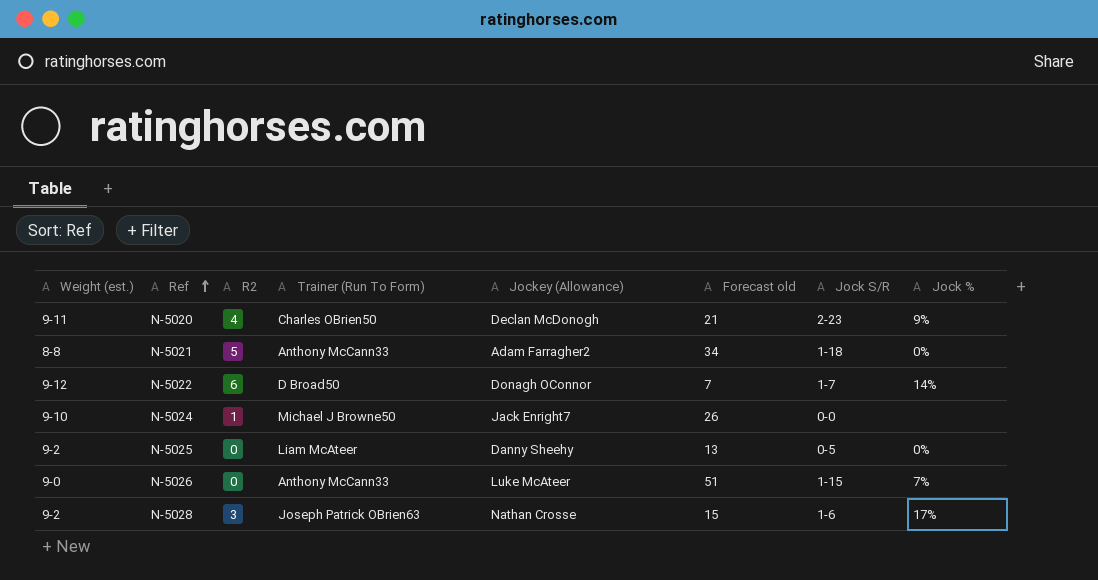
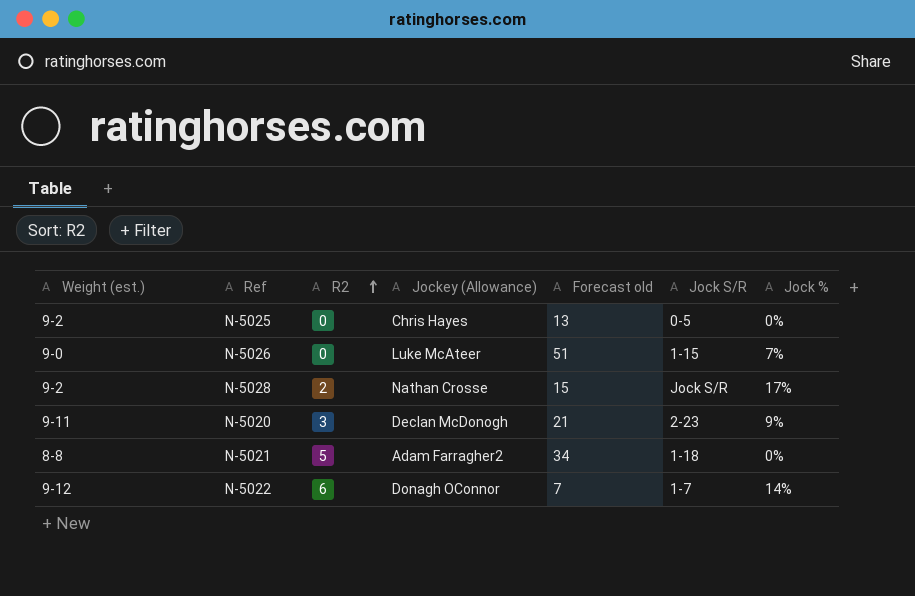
row order: Ref ascending -> R2 ascending
column Trainer (Run To Form) | position: 4 -> none
row N-5024: 9-10 | 1 | Michael J Browne50 | Jack Enright7 | 26 | 0-0 | none -> none
N-5025 | Jockey (Allowance): Danny Sheehy -> Chris Hayes
N-5028 | R2: 3 -> 2
N-5028 | Jock S/R: 1-6 -> Jock S/R
N-5020 | R2: 4 -> 3

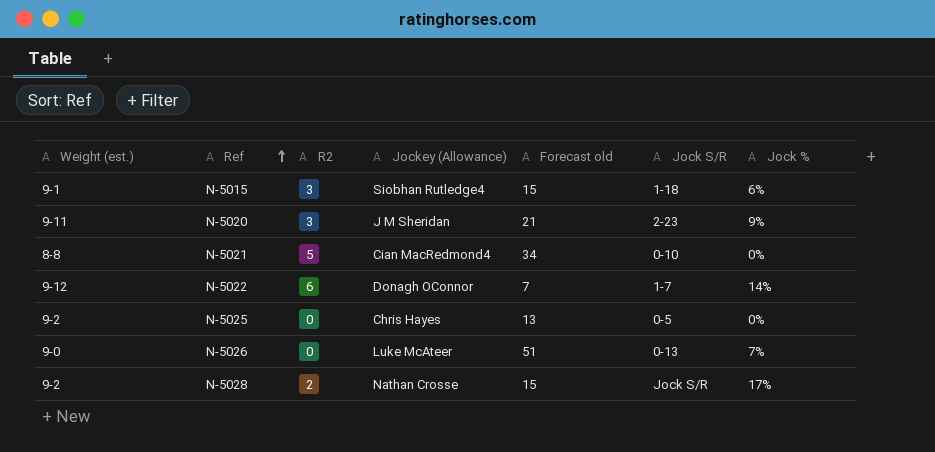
row order: R2 ascending -> Ref ascending
row N-5015: none -> 9-1 | 3 | Siobhan Rutledge4 | 15 | 1-18 | 6%
N-5020 | Jockey (Allowance): Declan McDonogh -> J M Sheridan
N-5021 | Jockey (Allowance): Adam Farragher2 -> Cian MacRedmond4
N-5021 | Jock S/R: 1-18 -> 0-10
N-5026 | Jock S/R: 1-15 -> 0-13

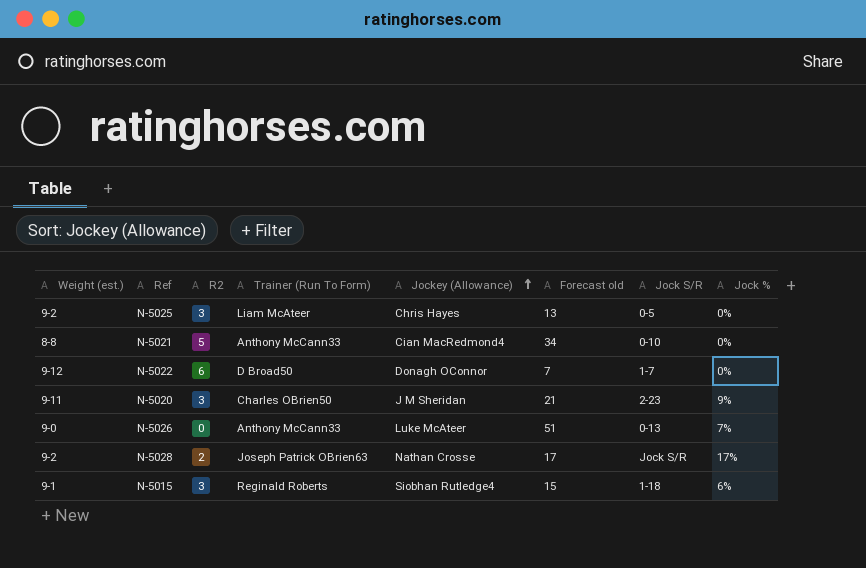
row order: Ref ascending -> Jockey (Allowance) ascending
column Trainer (Run To Form) | position: none -> 4
N-5025 | R2: 0 -> 3
N-5022 | Jock %: 14% -> 0%
N-5028 | Forecast old: 15 -> 17

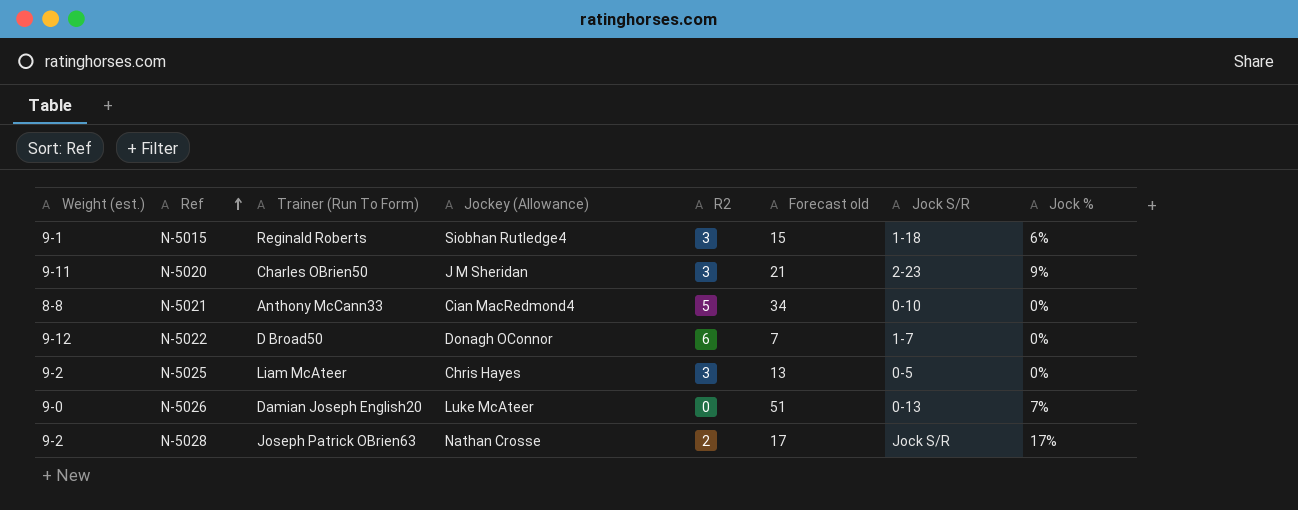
row order: Jockey (Allowance) ascending -> Ref ascending
column R2 | position: 3 -> 5
N-5026 | Trainer (Run To Form): Anthony McCann33 -> Damian Joseph English20

